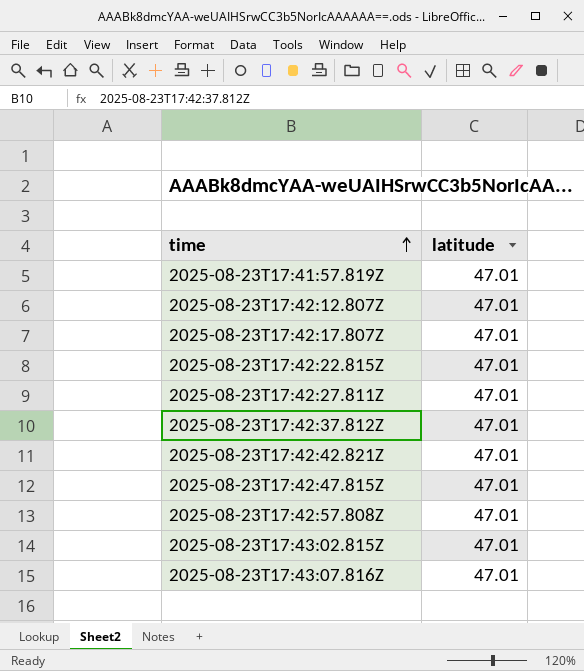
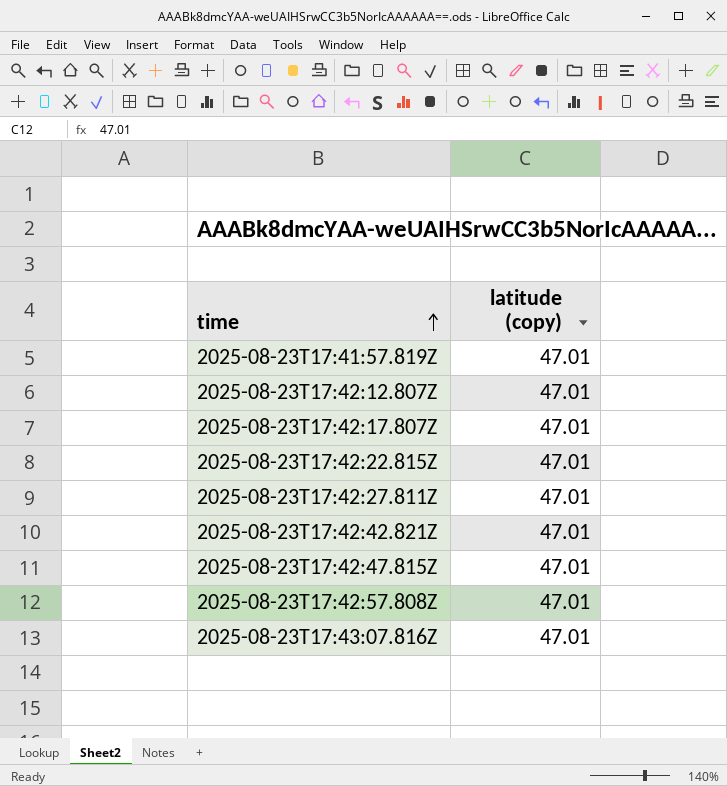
column name: latitude -> latitude (copy)
row 2025-08-23T17:42:37.812Z: 47.01 -> none
row 2025-08-23T17:43:02.815Z: 47.01 -> none

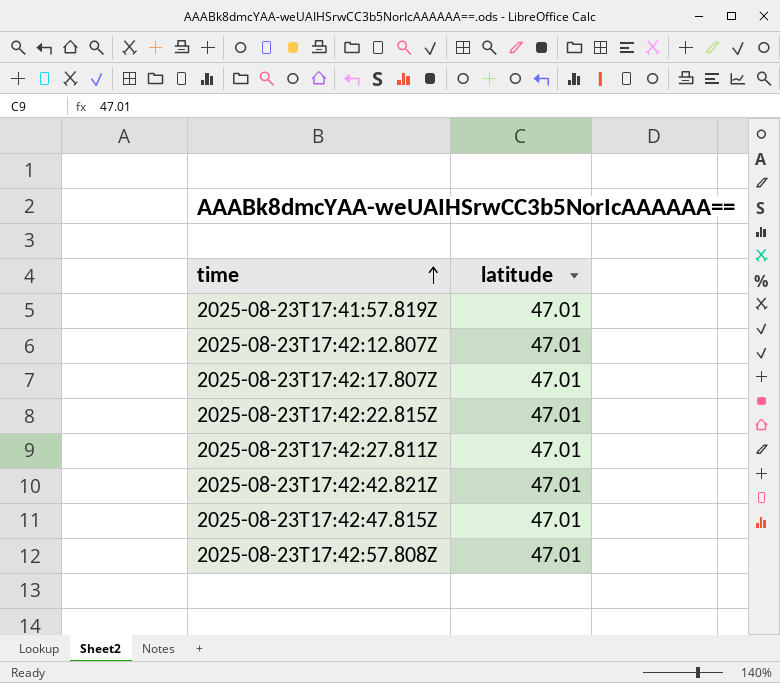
column name: latitude (copy) -> latitude
row 2025-08-23T17:43:07.816Z: 47.01 -> none

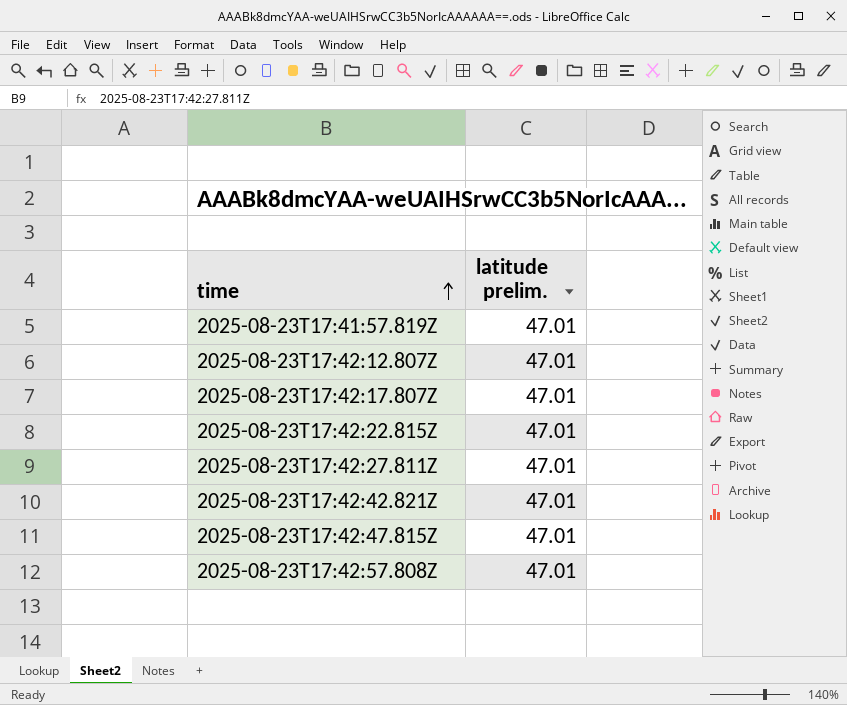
column name: latitude -> latitude prelim.

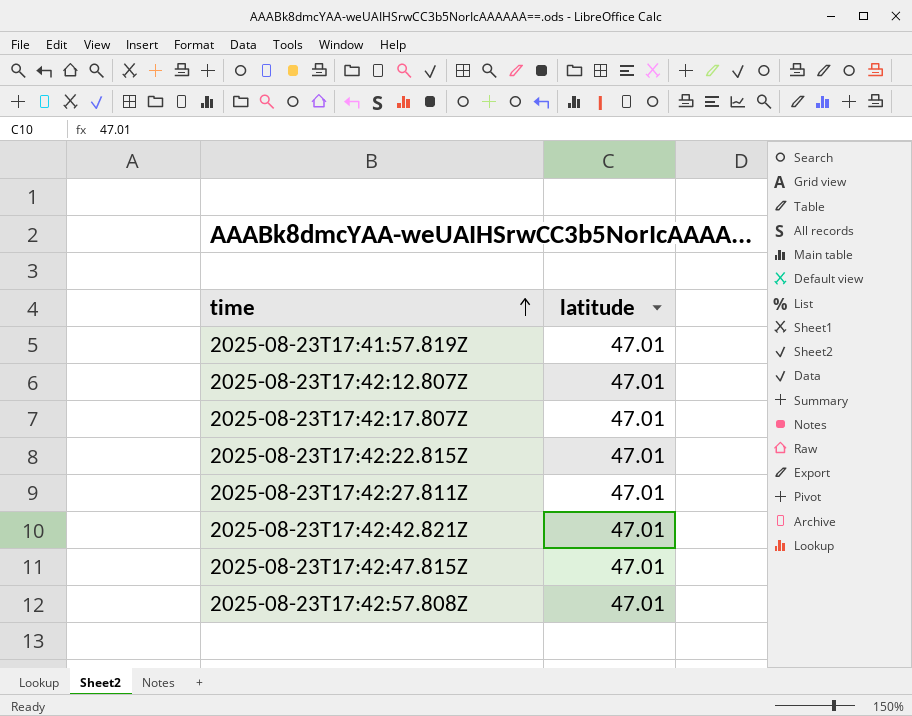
column name: latitude prelim. -> latitude

